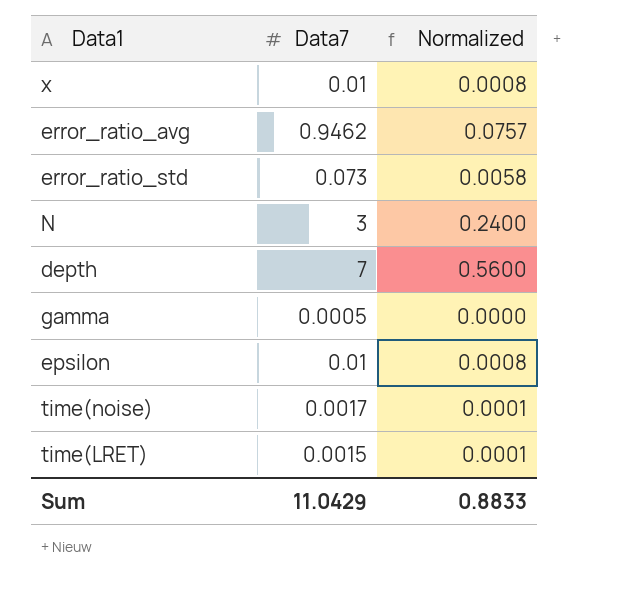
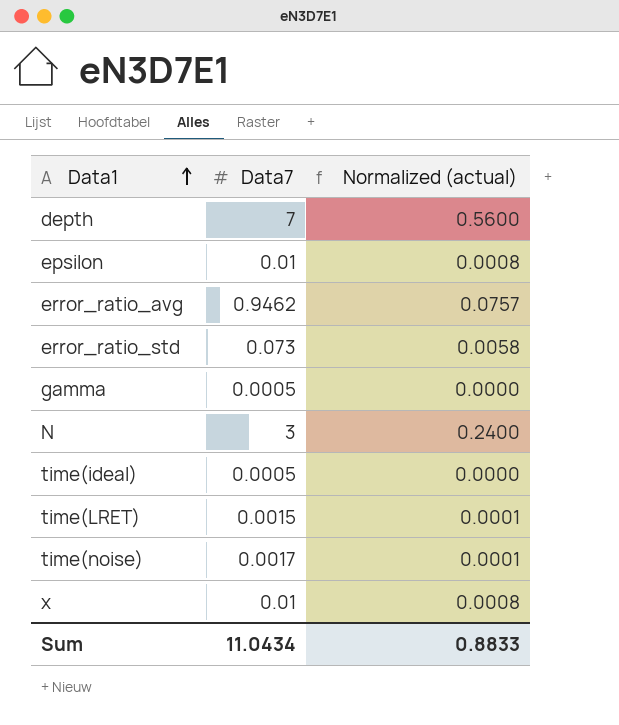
row order: none -> Data1 ascending
column name: Normalized -> Normalized (actual)
row time(ideal): none -> 0.0005 | 0.0000
Sum | Data7: 11.0429 -> 11.0434

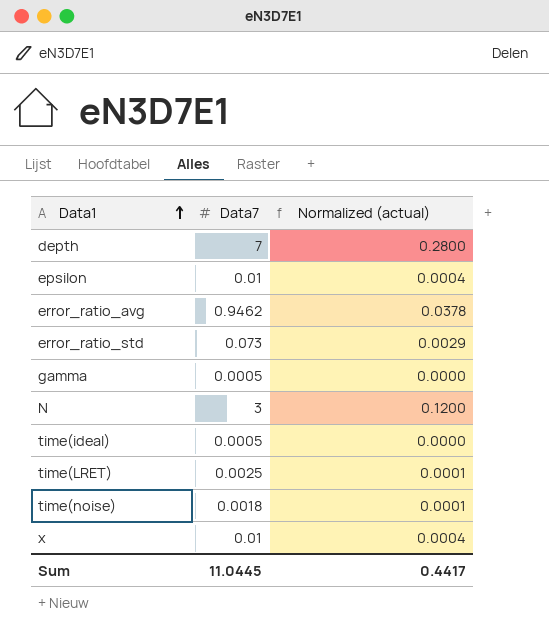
column Normalized (actual) | formula: [Data7] * 0.08 -> [Data7] * 0.04
time(LRET) | Data7: 0.0015 -> 0.0025
time(noise) | Data7: 0.0017 -> 0.0018
Sum | Data7: 11.0434 -> 11.0445
Sum | Normalized (actual): 0.8833 -> 0.4417

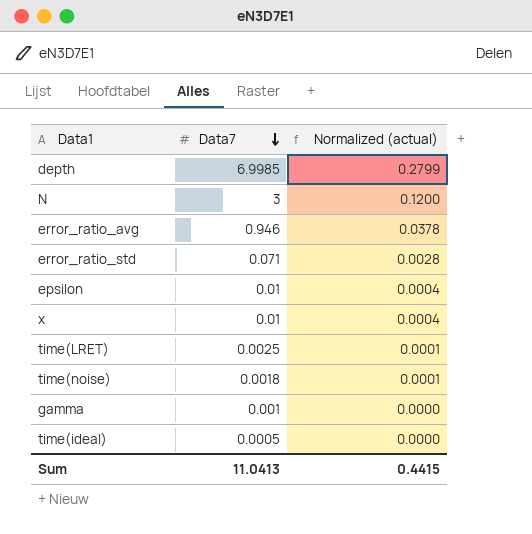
row order: Data1 ascending -> Data7 descending
depth | Data7: 7 -> 6.9985
depth | Normalized (actual): 0.2800 -> 0.2799
error_ratio_avg | Data7: 0.9462 -> 0.946
error_ratio_std | Data7: 0.073 -> 0.071
error_ratio_std | Normalized (actual): 0.0029 -> 0.0028
gamma | Data7: 0.0005 -> 0.001
Sum | Data7: 11.0445 -> 11.0413
Sum | Normalized (actual): 0.4417 -> 0.4415

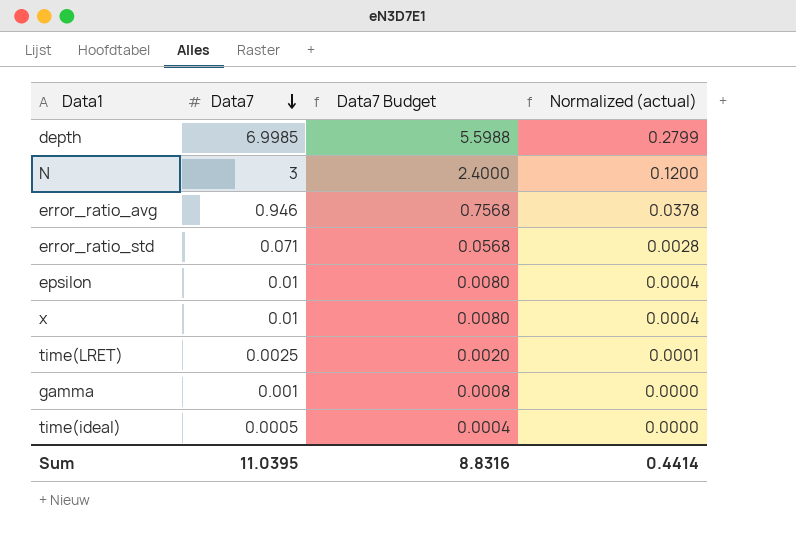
column Data7 Budget | formula: none -> [Data7] * 0.8
row time(noise): 0.0018 | 0.0001 -> none
Sum | Data7: 11.0413 -> 11.0395
Sum | Normalized (actual): 0.4415 -> 0.4414

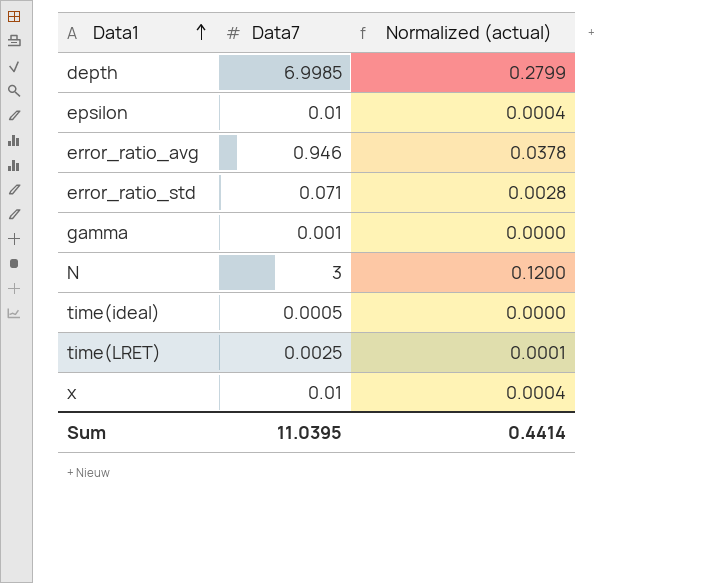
row order: Data7 descending -> Data1 ascending
column Data7 Budget | formula: [Data7] * 0.8 -> none

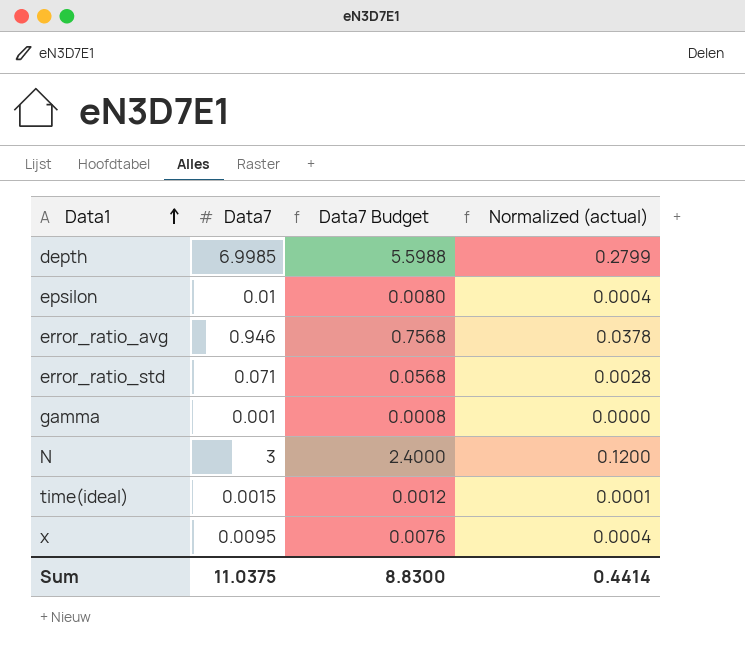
column Data7 Budget | formula: none -> [Data7] * 0.8
row time(LRET): 0.0025 | 0.0001 -> none
time(ideal) | Data7: 0.0005 -> 0.0015
time(ideal) | Normalized (actual): 0.0000 -> 0.0001
x | Data7: 0.01 -> 0.0095
Sum | Data7: 11.0395 -> 11.0375

